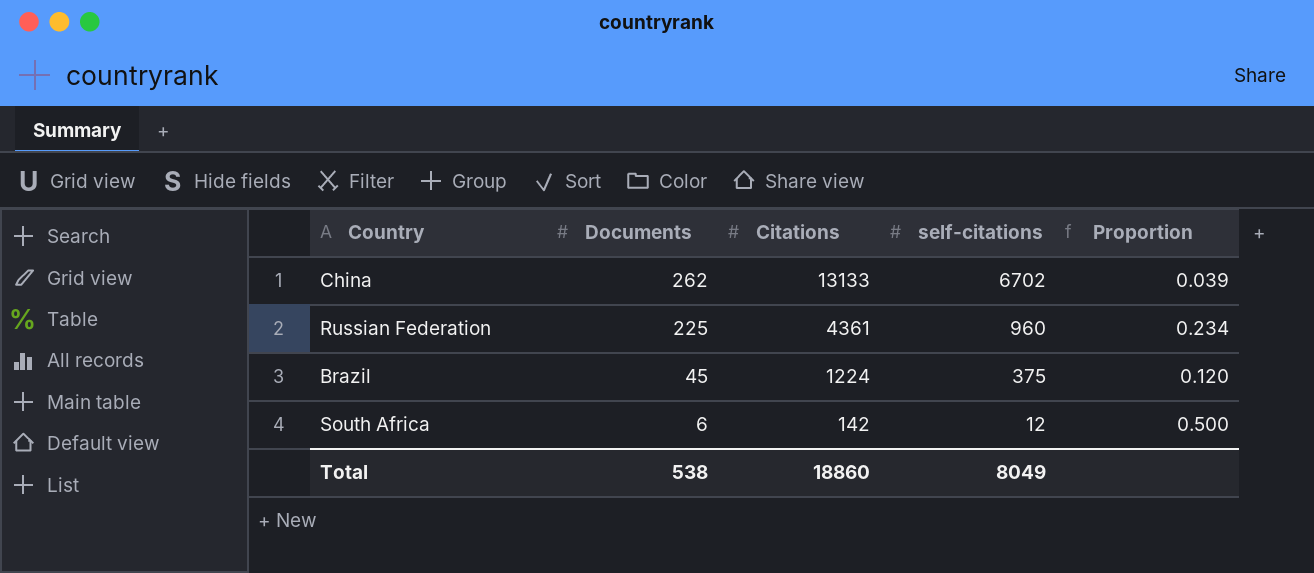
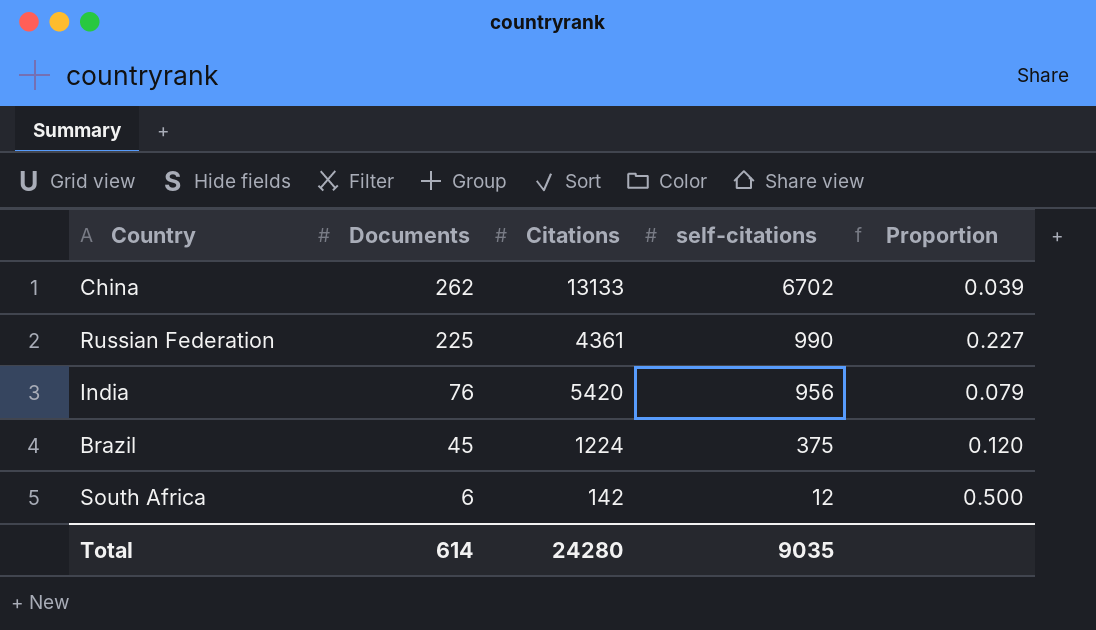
Russian Federation | self-citations: 960 -> 990
Russian Federation | Proportion: 0.234 -> 0.227
row India: none -> 76 | 5420 | 956 | 0.079
Total | Documents: 538 -> 614
Total | Citations: 18860 -> 24280
Total | self-citations: 8049 -> 9035

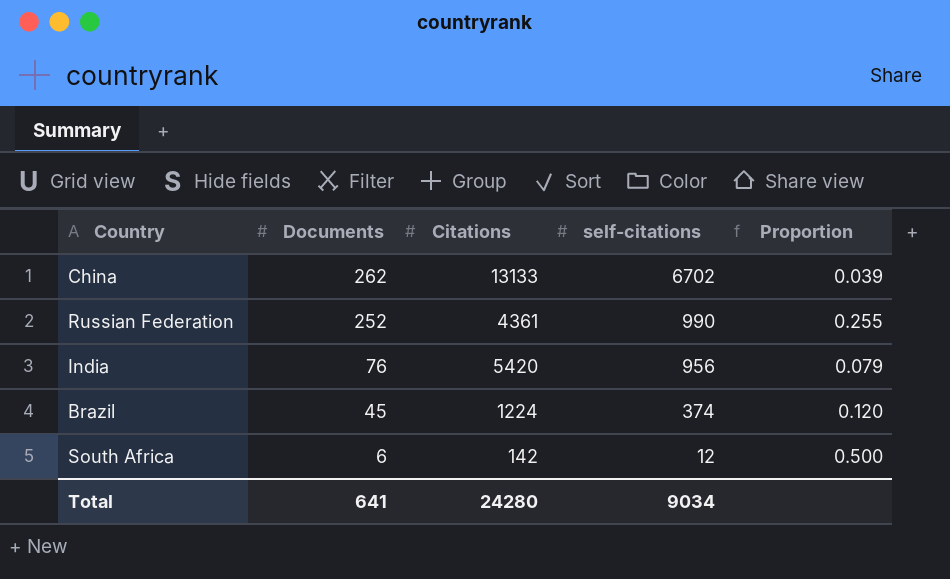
Russian Federation | Documents: 225 -> 252
Russian Federation | Proportion: 0.227 -> 0.255
Brazil | self-citations: 375 -> 374
Total | Documents: 614 -> 641
Total | self-citations: 9035 -> 9034

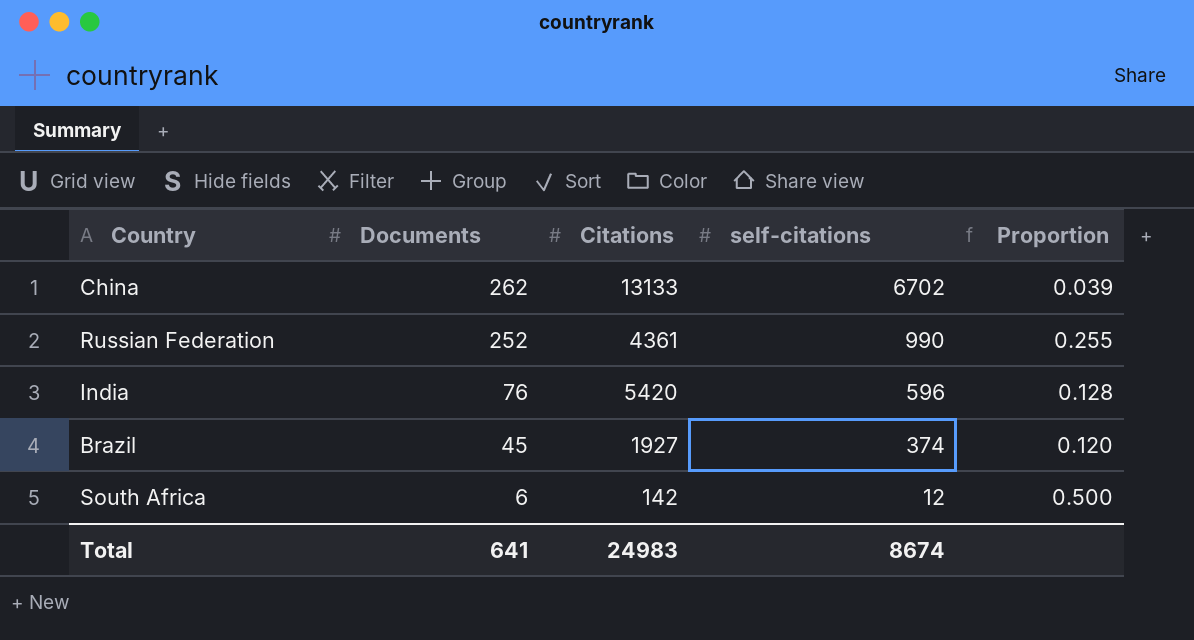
India | self-citations: 956 -> 596
India | Proportion: 0.079 -> 0.128
Brazil | Citations: 1224 -> 1927
Total | Citations: 24280 -> 24983
Total | self-citations: 9034 -> 8674

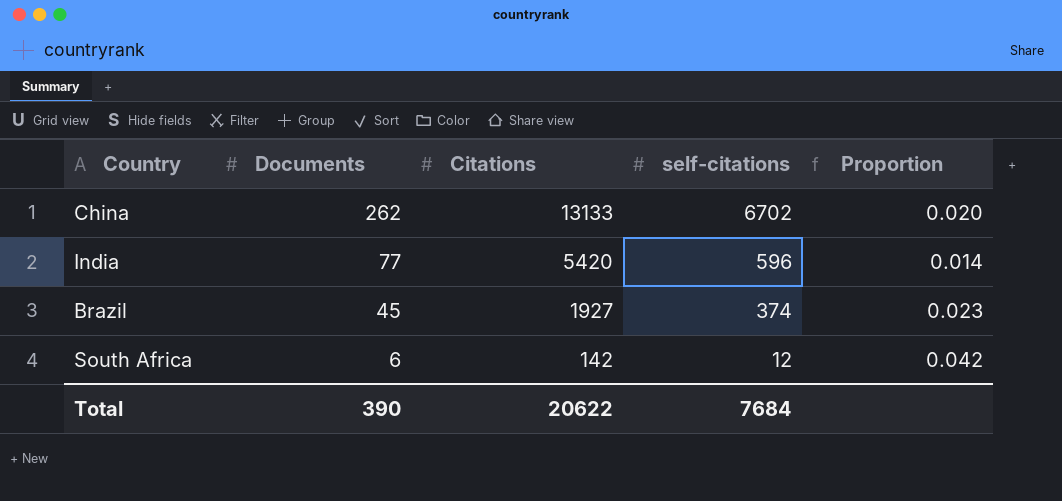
column Proportion | formula: [Documents] / [self-citations] -> [Documents] / [Citations]
row Russian Federation: 252 | 4361 | 990 | 0.255 -> none
India | Documents: 76 -> 77
Total | Documents: 641 -> 390
Total | Citations: 24983 -> 20622
Total | self-citations: 8674 -> 7684

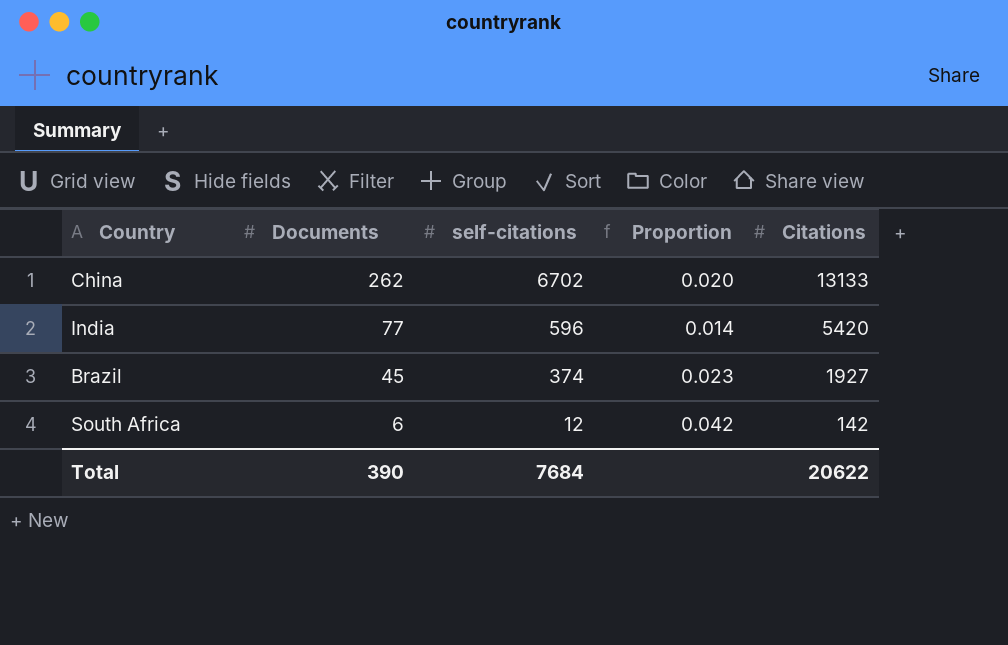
column Citations | position: 3 -> 5

